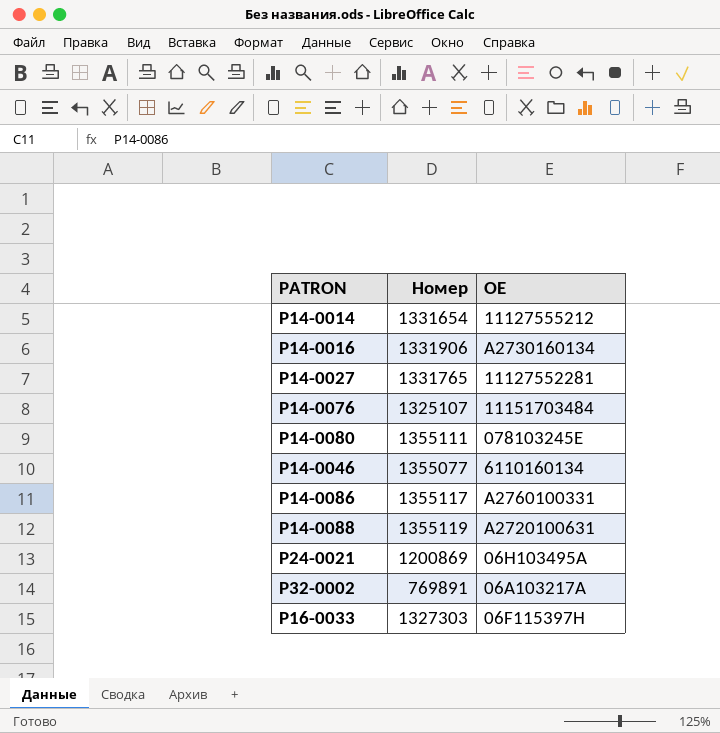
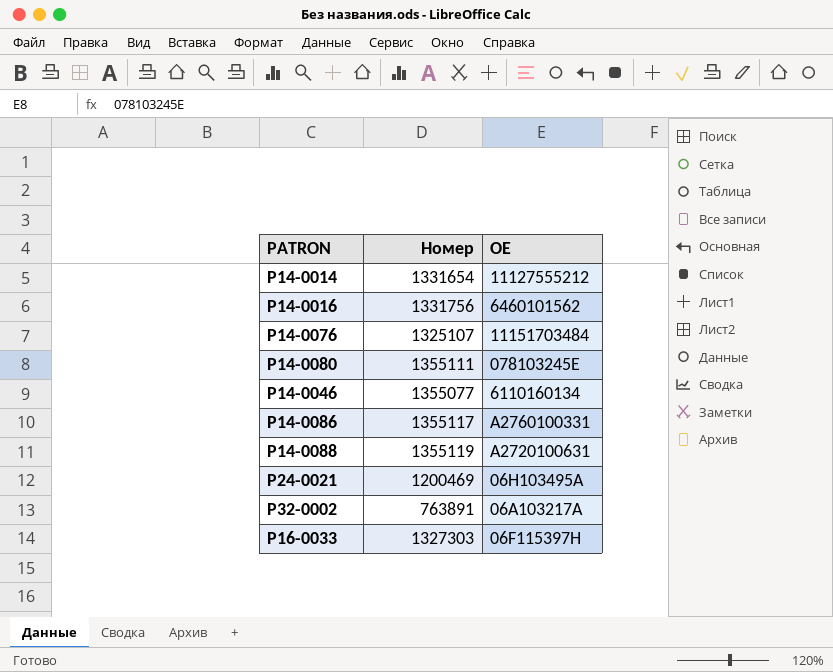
row P14-0027: 1331765 | 11127552281 -> none
P14-0016 | Номер: 1331906 -> 1331756
P14-0016 | OE: A2730160134 -> 6460101562
P24-0021 | Номер: 1200869 -> 1200469
P32-0002 | Номер: 769891 -> 763891

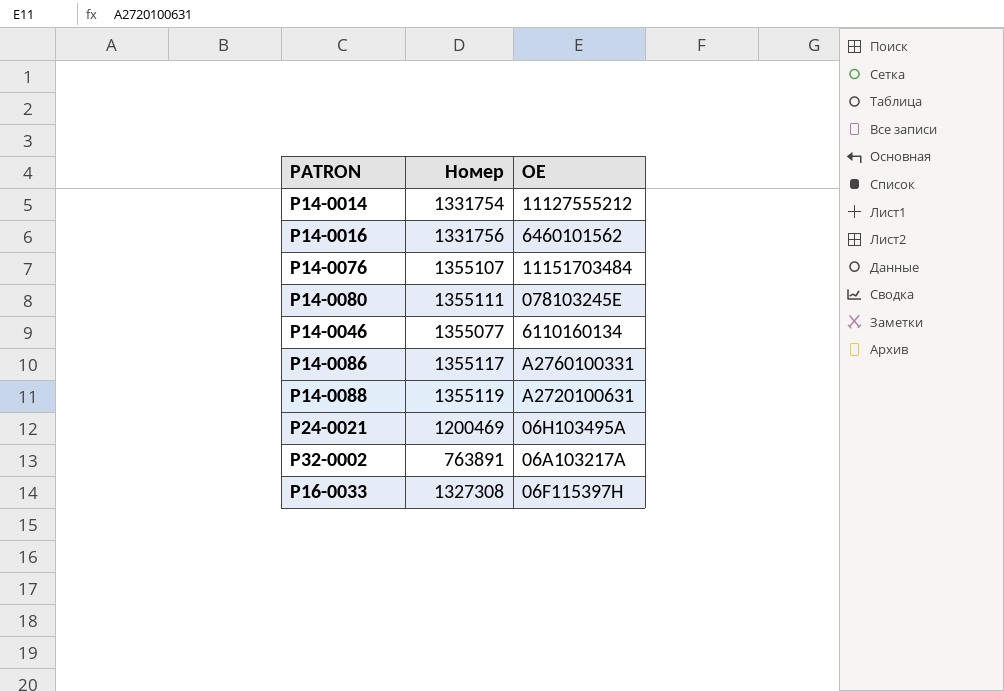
P14-0014 | Номер: 1331654 -> 1331754
P14-0076 | Номер: 1325107 -> 1355107
P16-0033 | Номер: 1327303 -> 1327308

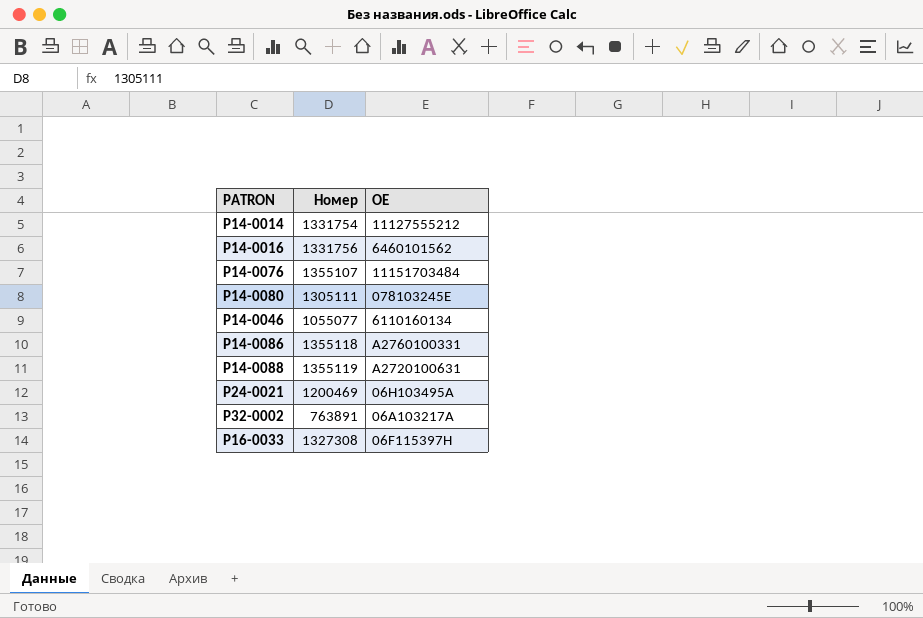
P14-0080 | Номер: 1355111 -> 1305111
P14-0046 | Номер: 1355077 -> 1055077
P14-0086 | Номер: 1355117 -> 1355118

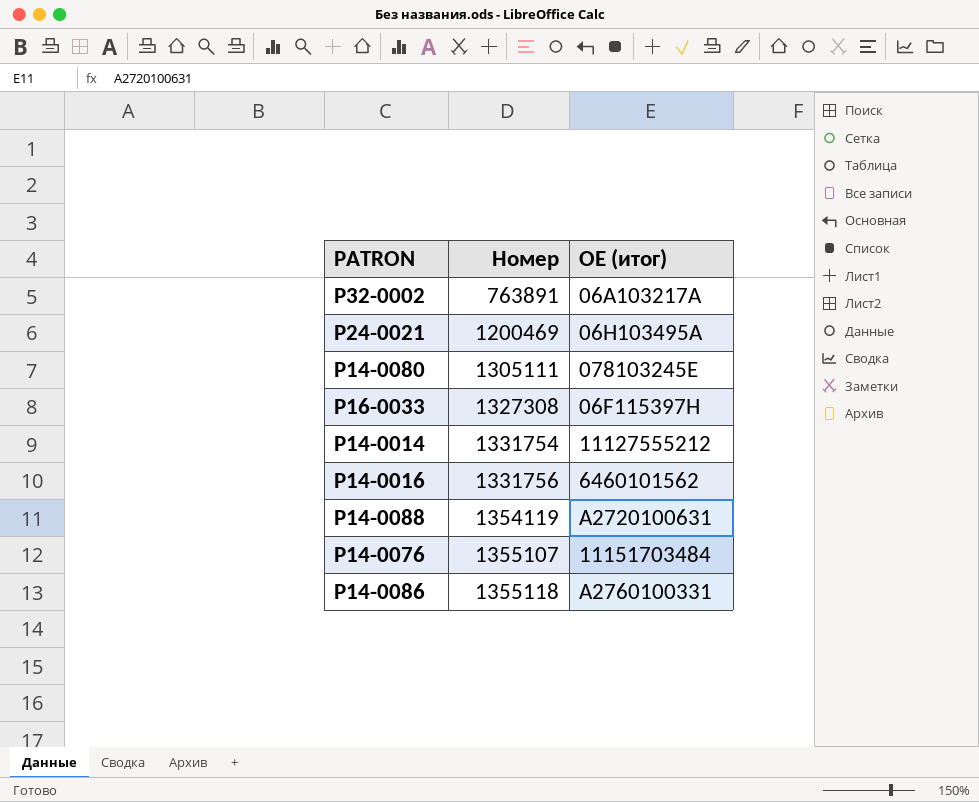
row order: none -> Номер ascending
column name: OE -> OE (итог)
row P14-0046: 1055077 | 6110160134 -> none
P14-0088 | Номер: 1355119 -> 1354119

